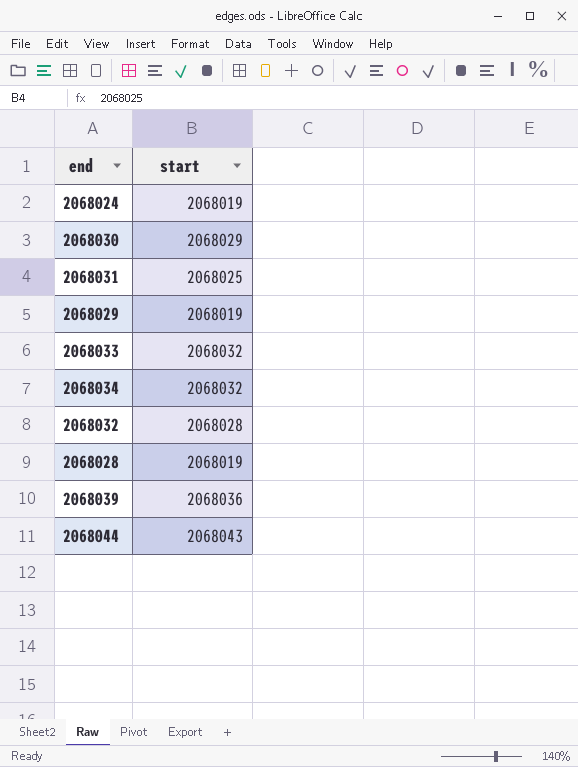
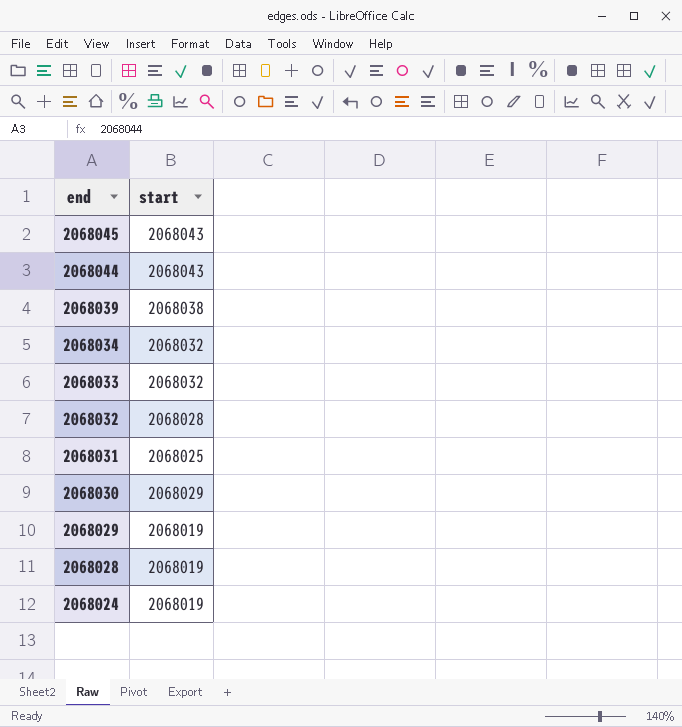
row order: none -> end descending
row 2068045: none -> 2068043
2068039 | start: 2068036 -> 2068038

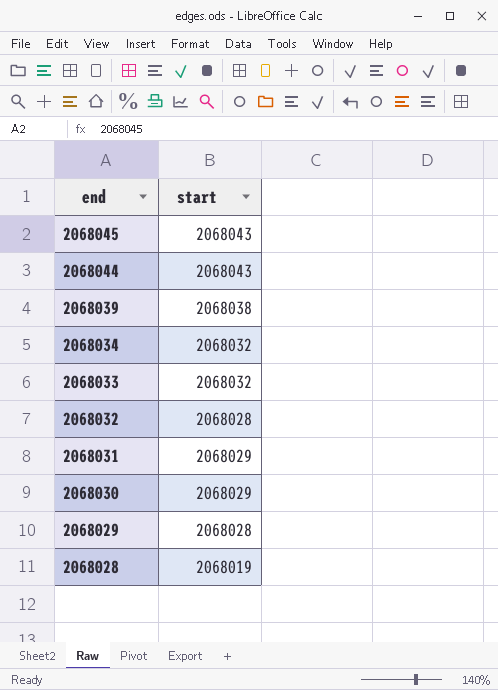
row 2068024: 2068019 -> none
2068031 | start: 2068025 -> 2068029
2068029 | start: 2068019 -> 2068028

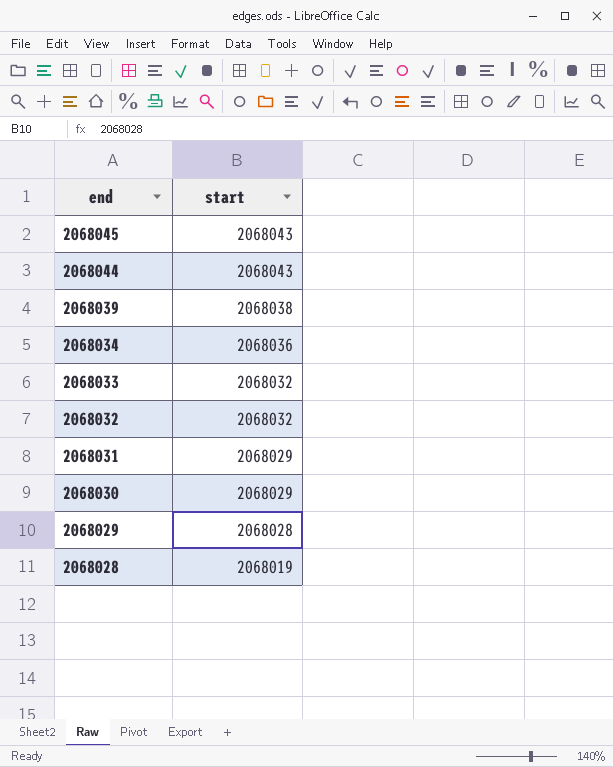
2068034 | start: 2068032 -> 2068036
2068032 | start: 2068028 -> 2068032

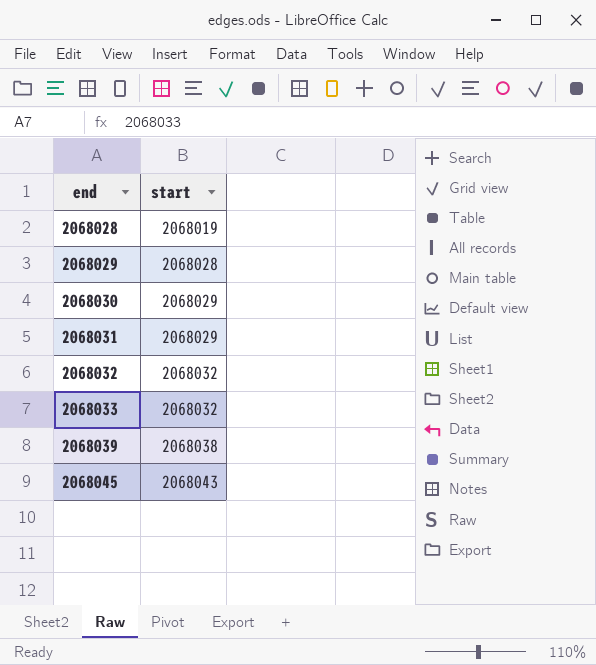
row order: end descending -> end ascending
row 2068044: 2068043 -> none
row 2068034: 2068036 -> none

